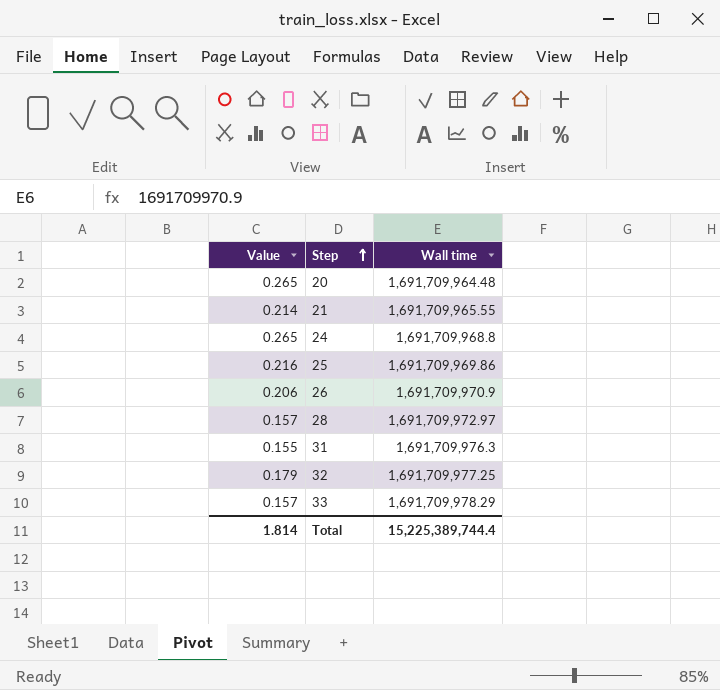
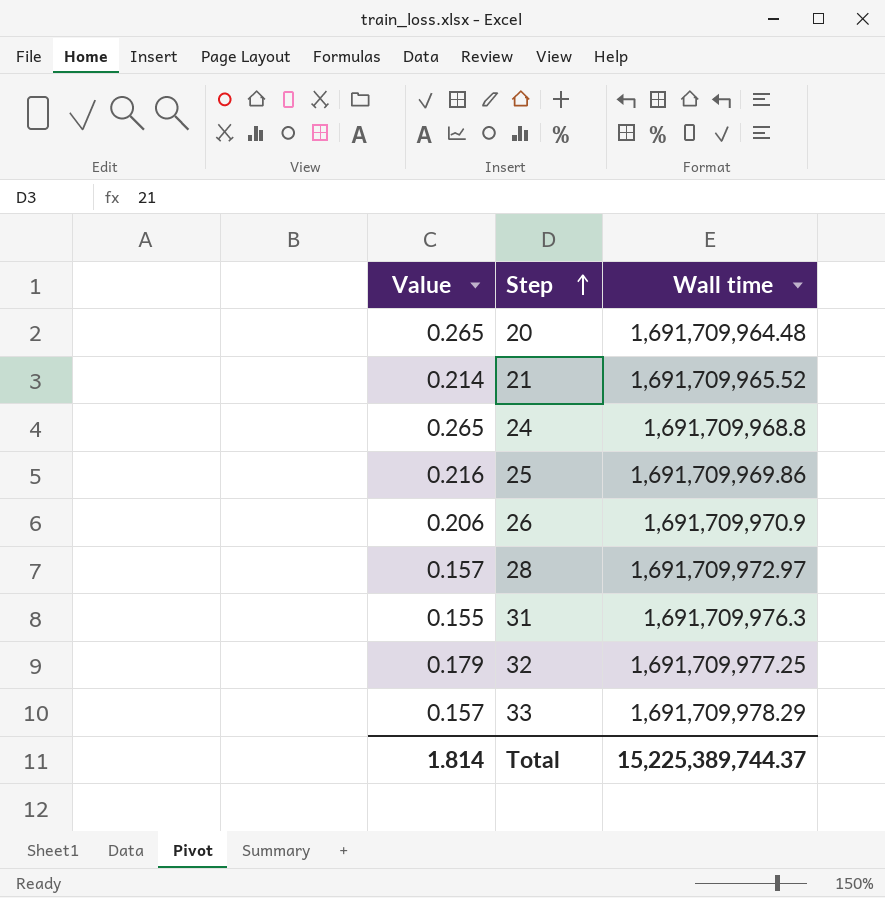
21 | Wall time: 1,691,709,965.55 -> 1,691,709,965.52
Total | Wall time: 15,225,389,744.4 -> 15,225,389,744.37

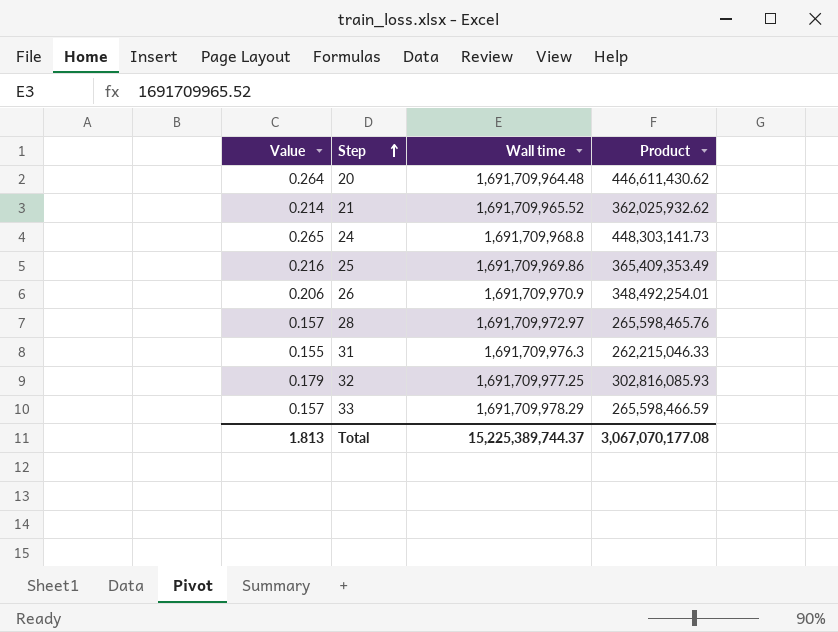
column Product | formula: none -> [Value] * [Wall time]
20 | Value: 0.265 -> 0.264
Total | Value: 1.814 -> 1.813

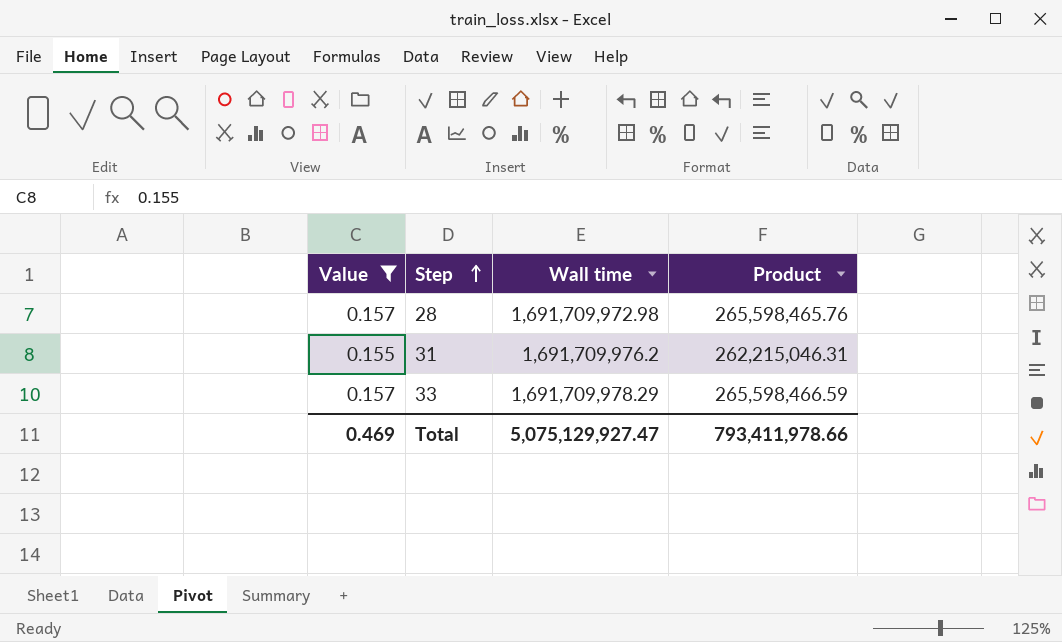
filter: none -> Value <= 0.157
28 | Wall time: 1,691,709,972.97 -> 1,691,709,972.98
31 | Wall time: 1,691,709,976.3 -> 1,691,709,976.2
31 | Product: 262,215,046.33 -> 262,215,046.31
Total | Value: 1.813 -> 0.469
Total | Wall time: 15,225,389,744.37 -> 5,075,129,927.47
Total | Product: 3,067,070,177.08 -> 793,411,978.66

